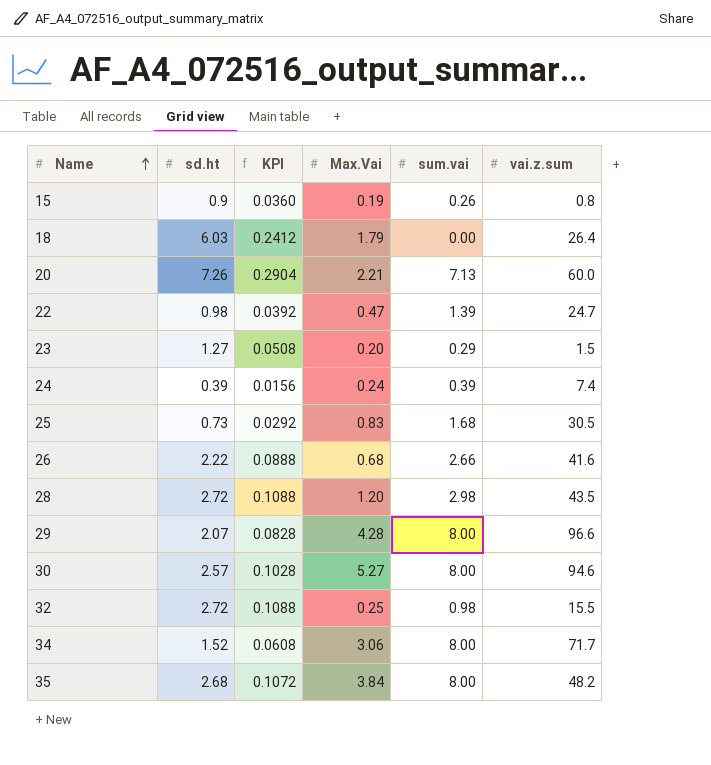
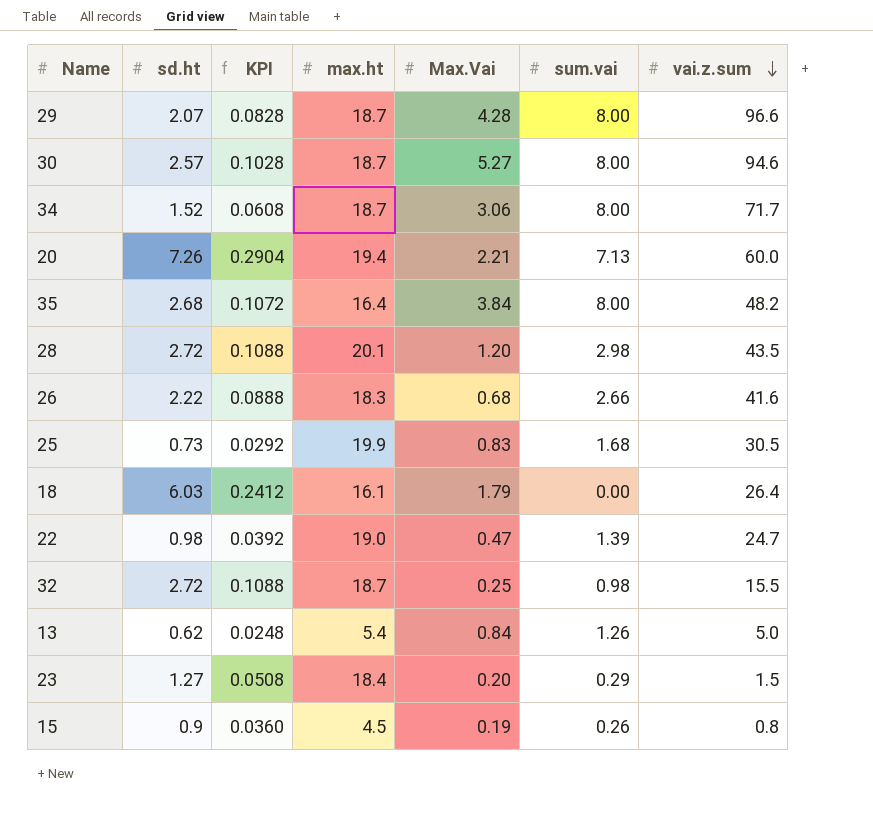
row order: Name ascending -> vai.z.sum descending
column max.ht | position: none -> 4
row 24: 0.39 | 0.0156 | 0.24 | 0.39 | 7.4 -> none
row 13: none -> 0.62 | 0.0248 | 5.4 | 0.84 | 1.26 | 5.0

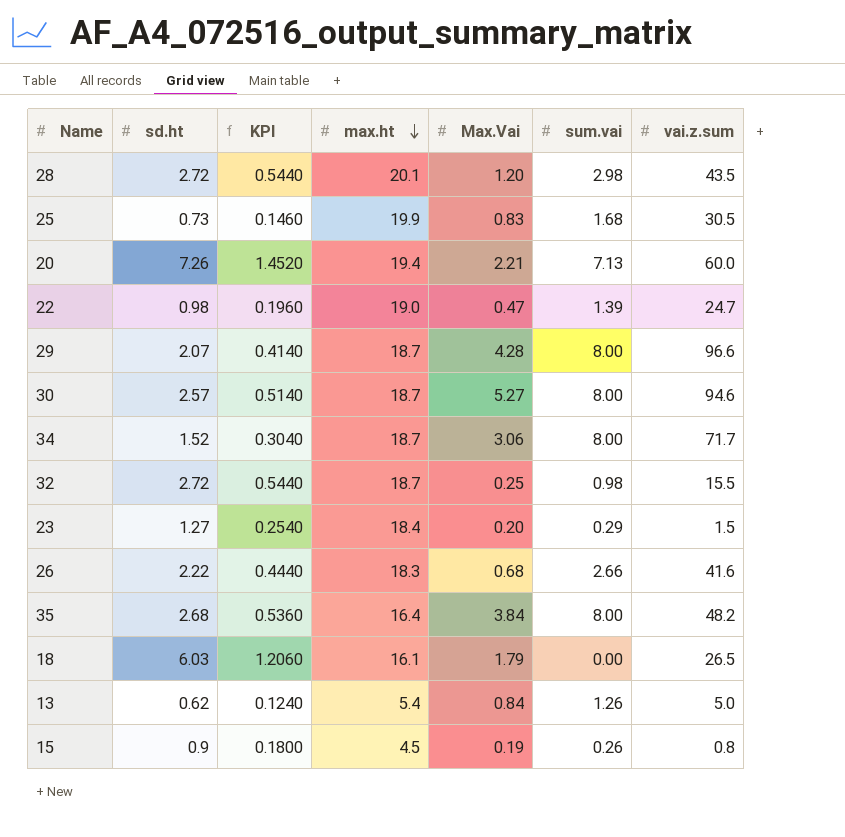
row order: vai.z.sum descending -> max.ht descending
column KPI | formula: [sd.ht] * 0.04 -> [sd.ht] * 0.2
18 | vai.z.sum: 26.4 -> 26.5

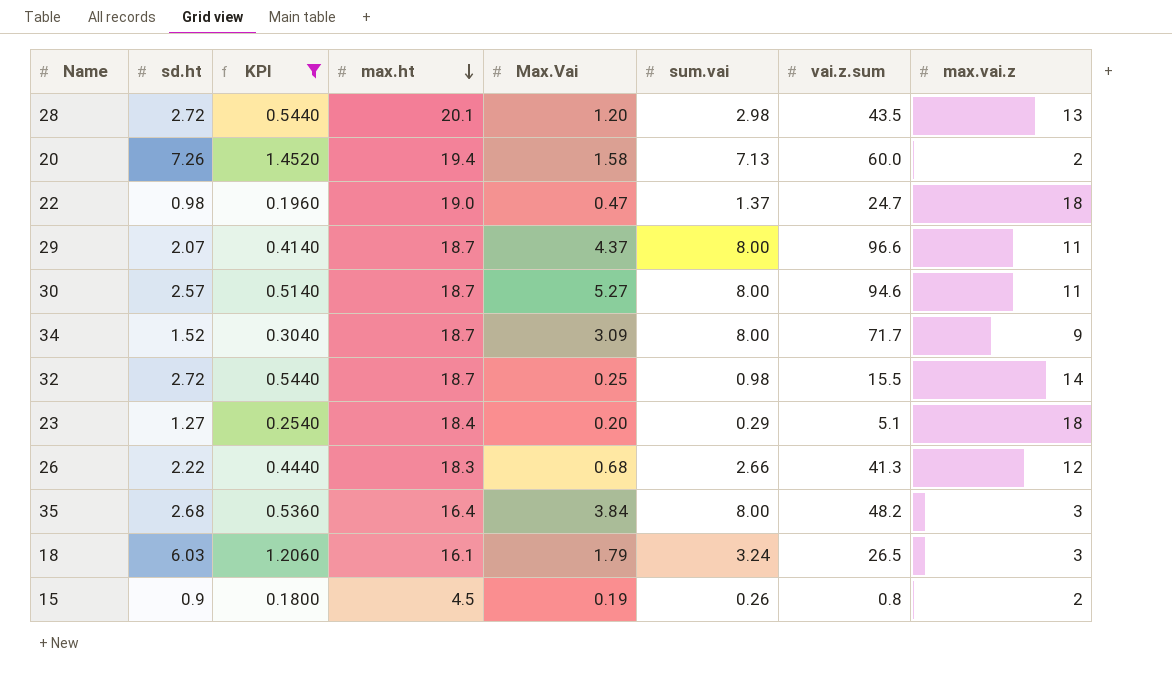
filter: none -> KPI >= 0.1800
column max.vai.z | position: none -> 8
20 | Max.Vai: 2.21 -> 1.58
22 | sum.vai: 1.39 -> 1.37
29 | Max.Vai: 4.28 -> 4.37
34 | Max.Vai: 3.06 -> 3.09
23 | vai.z.sum: 1.5 -> 5.1
26 | vai.z.sum: 41.6 -> 41.3
18 | sum.vai: 0.00 -> 3.24

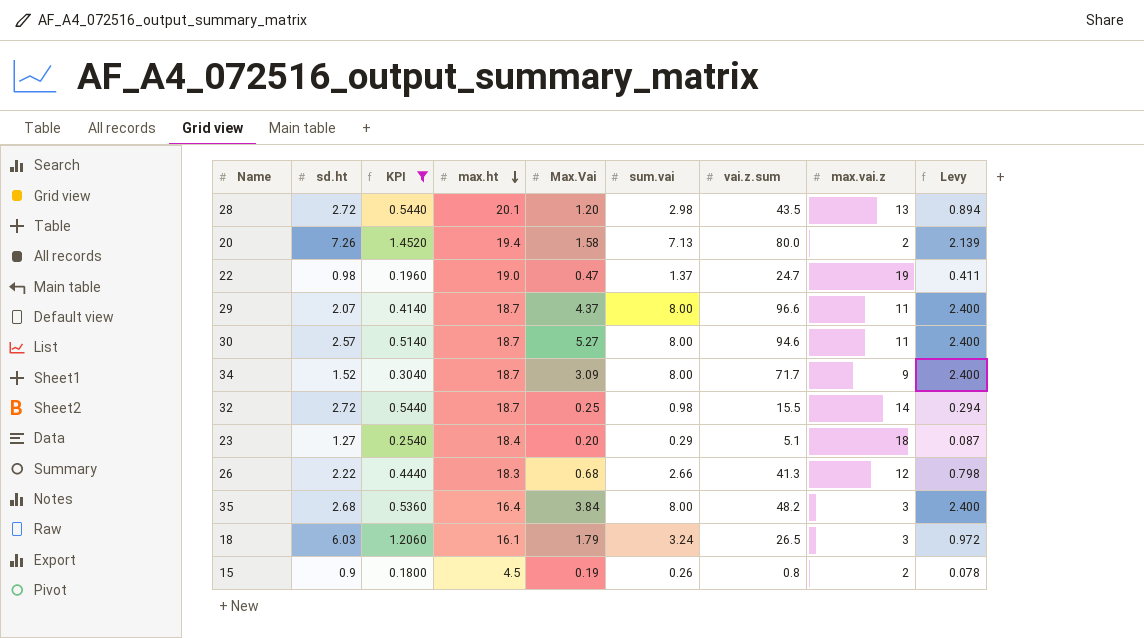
column Levy | formula: none -> [sum.vai] * 0.3
20 | vai.z.sum: 60.0 -> 80.0
22 | max.vai.z: 18 -> 19

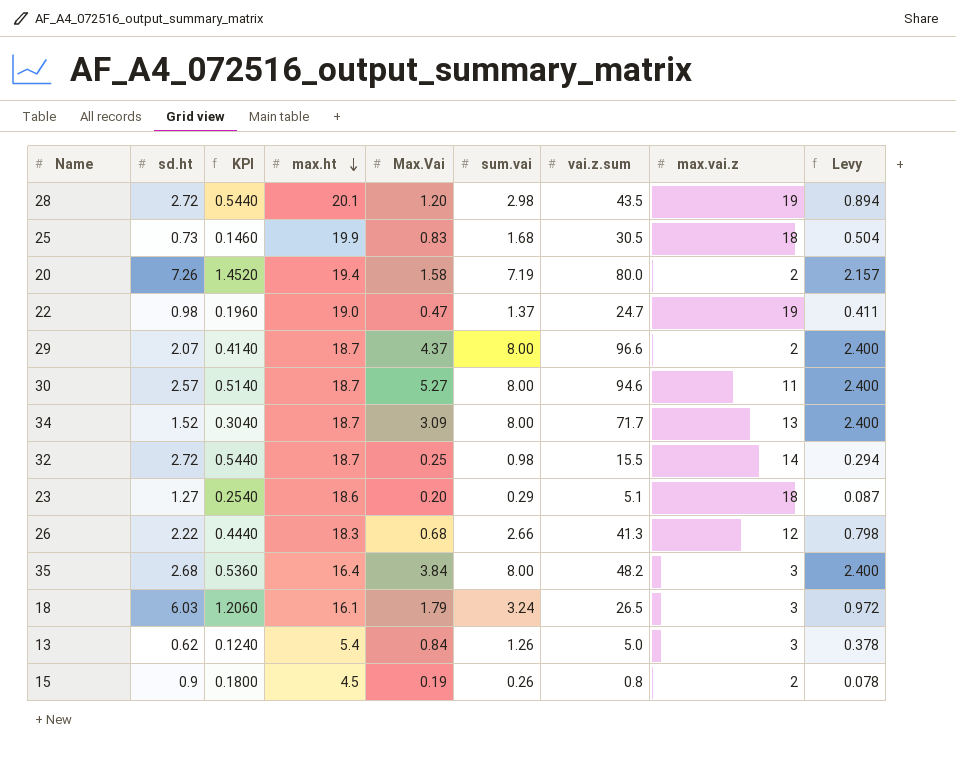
filter: KPI >= 0.1800 -> none
28 | max.vai.z: 13 -> 19
20 | sum.vai: 7.13 -> 7.19
20 | Levy: 2.139 -> 2.157
29 | max.vai.z: 11 -> 2
34 | max.vai.z: 9 -> 13
23 | max.ht: 18.4 -> 18.6

